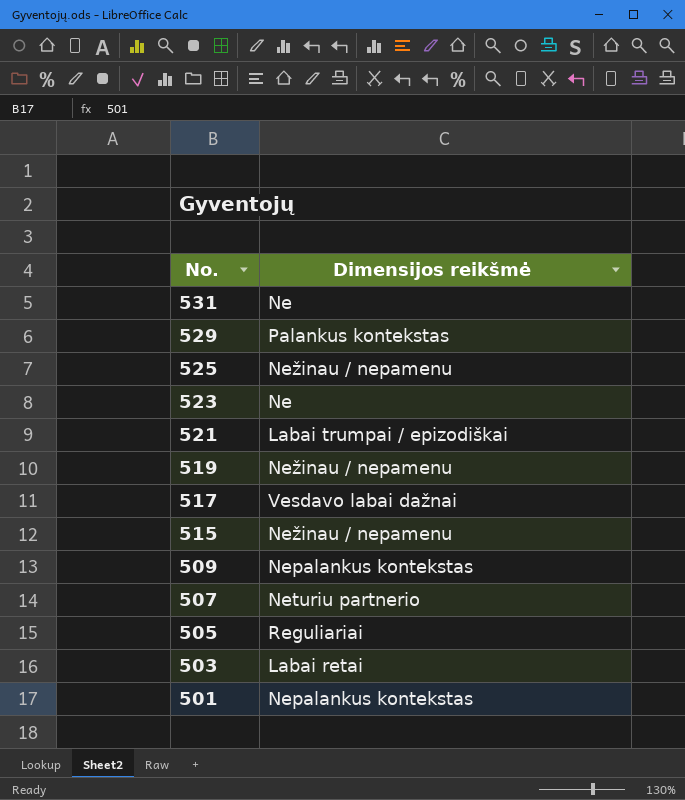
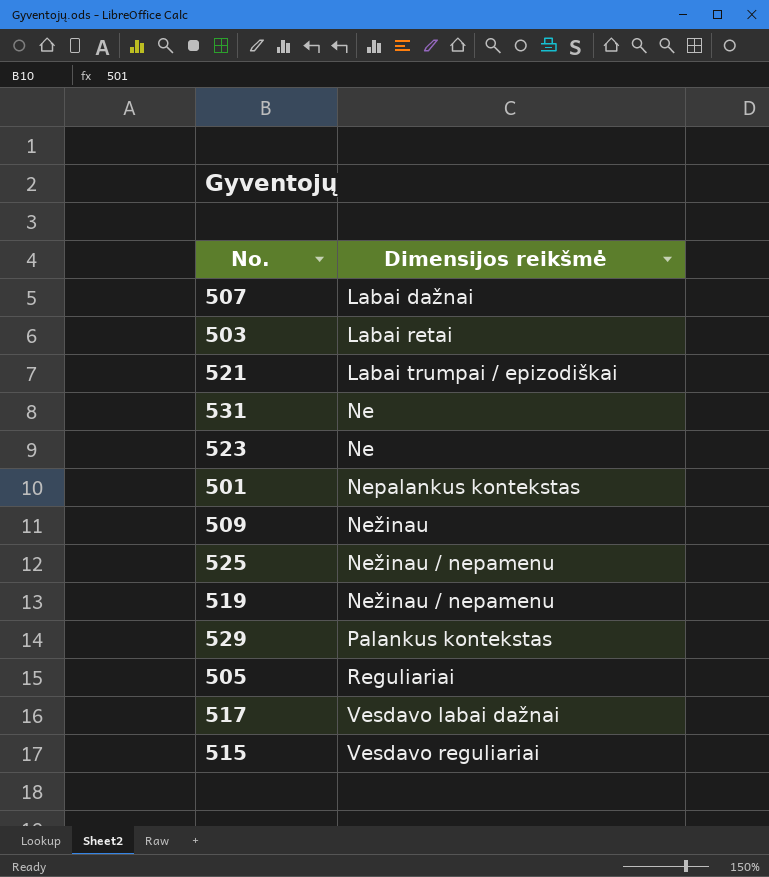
row order: No. descending -> Dimensijos reikšmė ascending
507 | Dimensijos reikšmė: Neturiu partnerio -> Labai dažnai
509 | Dimensijos reikšmė: Nepalankus kontekstas -> Nežinau
515 | Dimensijos reikšmė: Nežinau / nepamenu -> Vesdavo reguliariai

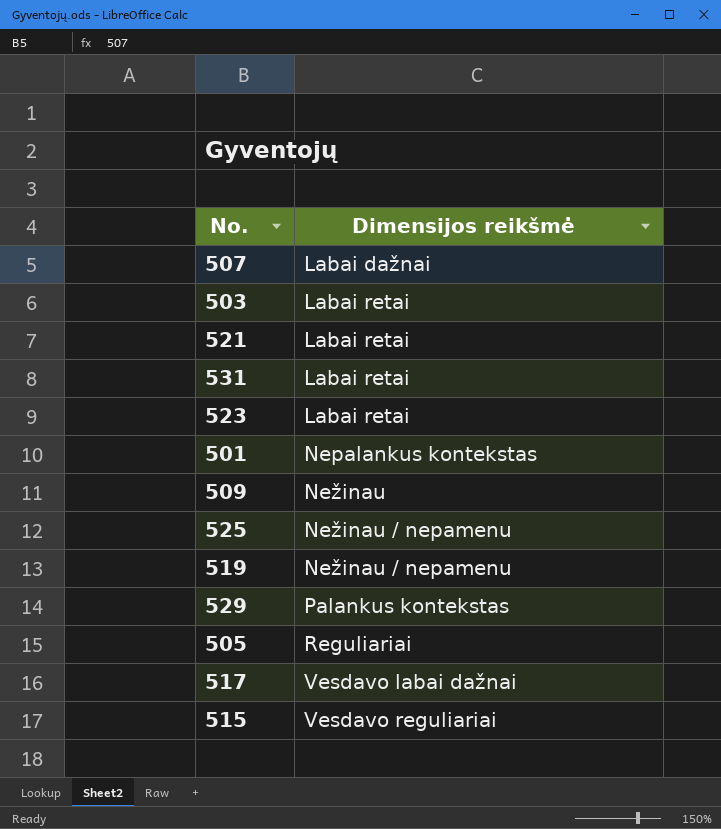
521 | Dimensijos reikšmė: Labai trumpai / epizodiškai -> Labai retai
531 | Dimensijos reikšmė: Ne -> Labai retai
523 | Dimensijos reikšmė: Ne -> Labai retai

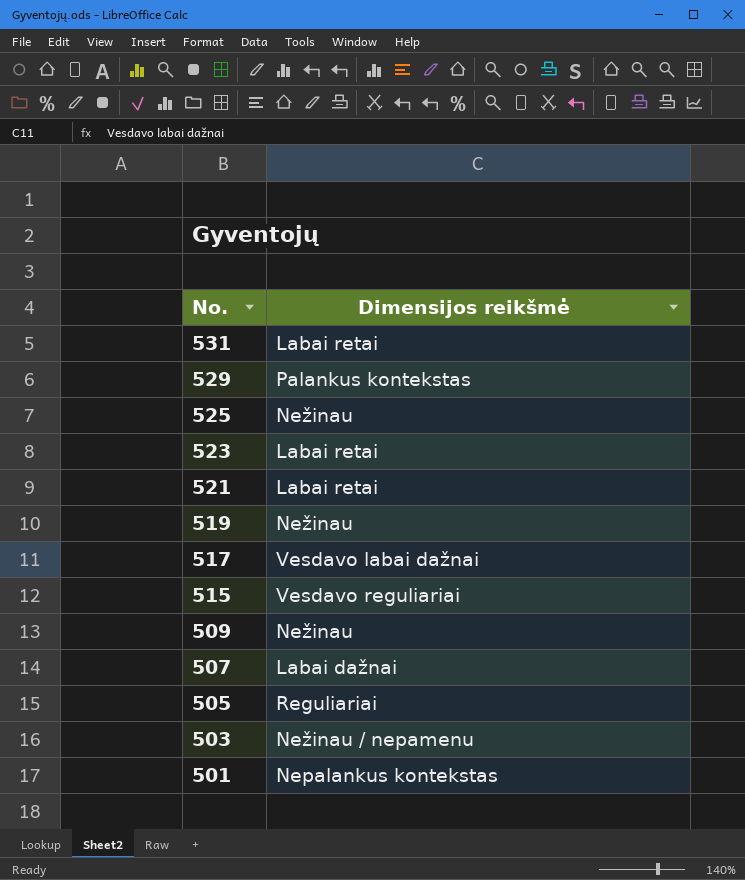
row order: Dimensijos reikšmė ascending -> No. descending
525 | Dimensijos reikšmė: Nežinau / nepamenu -> Nežinau
519 | Dimensijos reikšmė: Nežinau / nepamenu -> Nežinau
503 | Dimensijos reikšmė: Labai retai -> Nežinau / nepamenu

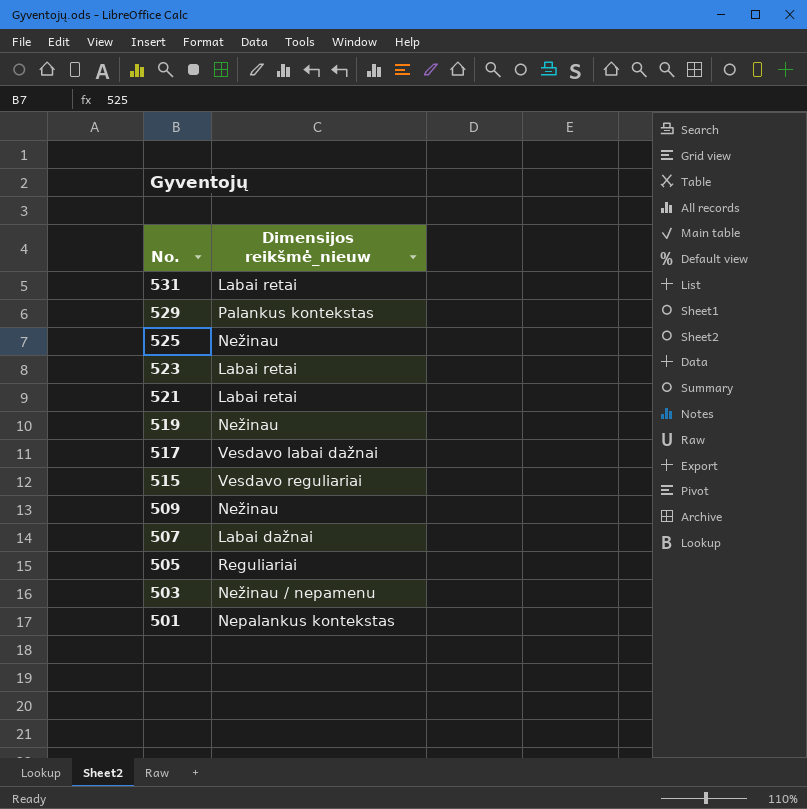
column name: Dimensijos reikšmė -> Dimensijos reikšmė_nieuw

